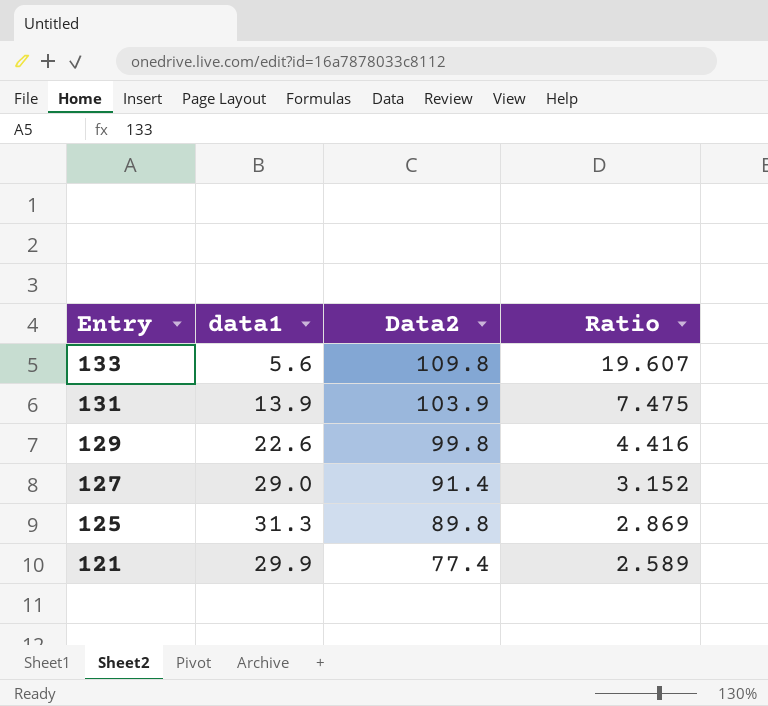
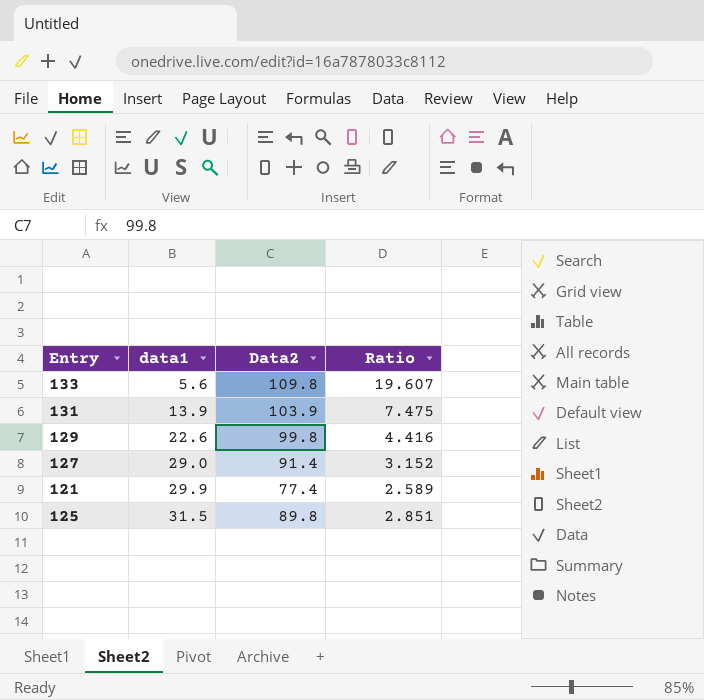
row order: Entry descending -> data1 ascending
125 | data1: 31.3 -> 31.5
125 | Ratio: 2.869 -> 2.851

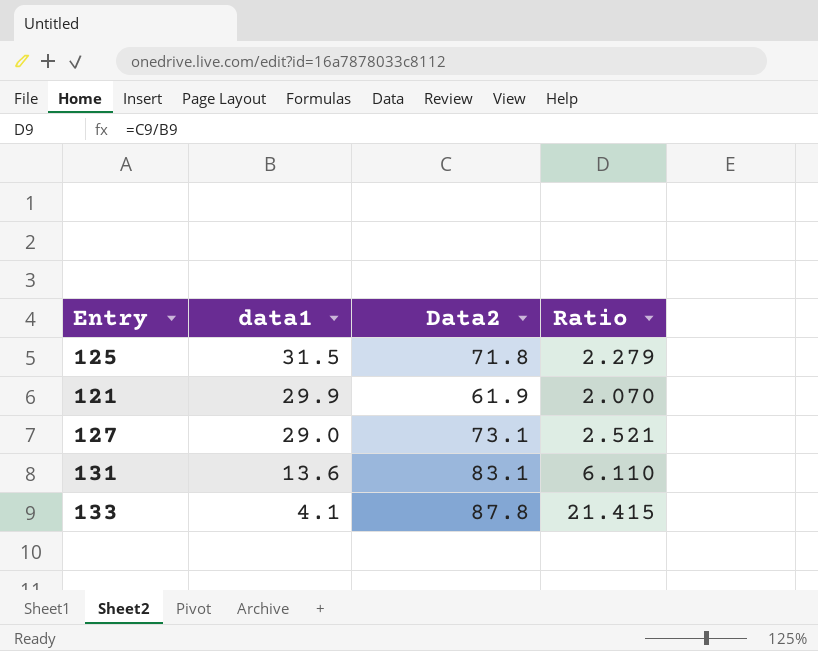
row order: data1 ascending -> data1 descending
row 129: 22.6 | 99.8 | 4.416 -> none
125 | Data2: 89.8 -> 71.8
125 | Ratio: 2.851 -> 2.279
121 | Data2: 77.4 -> 61.9
121 | Ratio: 2.589 -> 2.070
127 | Data2: 91.4 -> 73.1
127 | Ratio: 3.152 -> 2.521
131 | data1: 13.9 -> 13.6
131 | Data2: 103.9 -> 83.1
131 | Ratio: 7.475 -> 6.110
133 | data1: 5.6 -> 4.1
133 | Data2: 109.8 -> 87.8
133 | Ratio: 19.607 -> 21.415

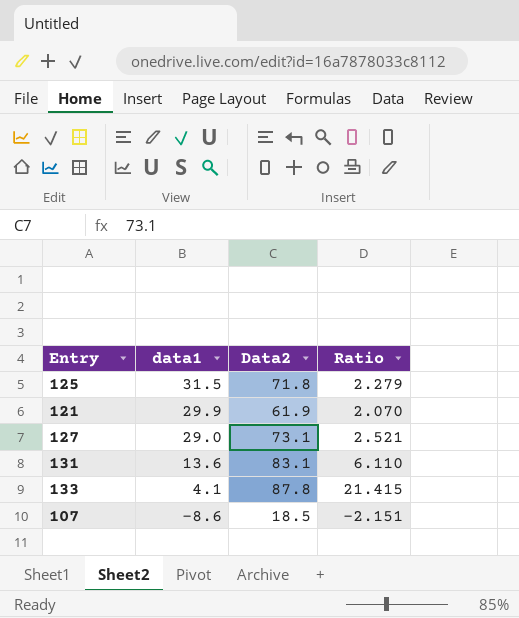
row 107: none -> -8.6 | 18.5 | -2.151

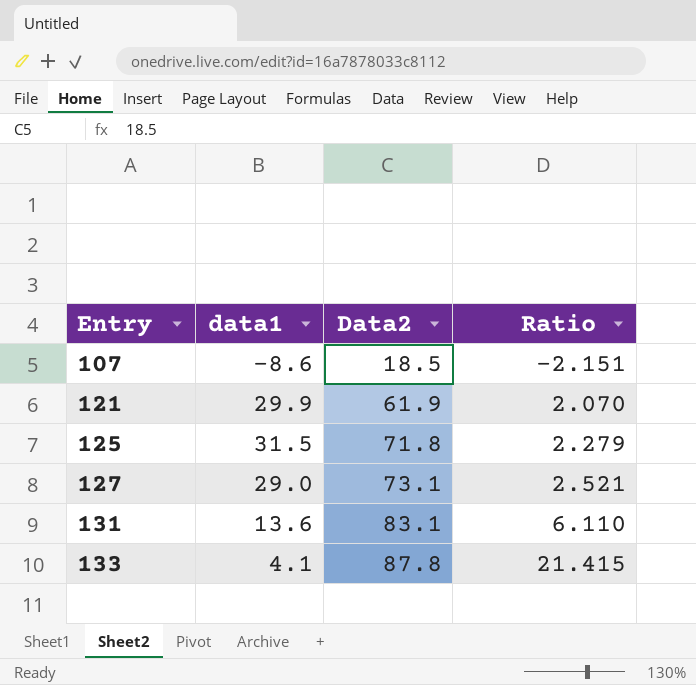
row order: data1 descending -> Entry ascending

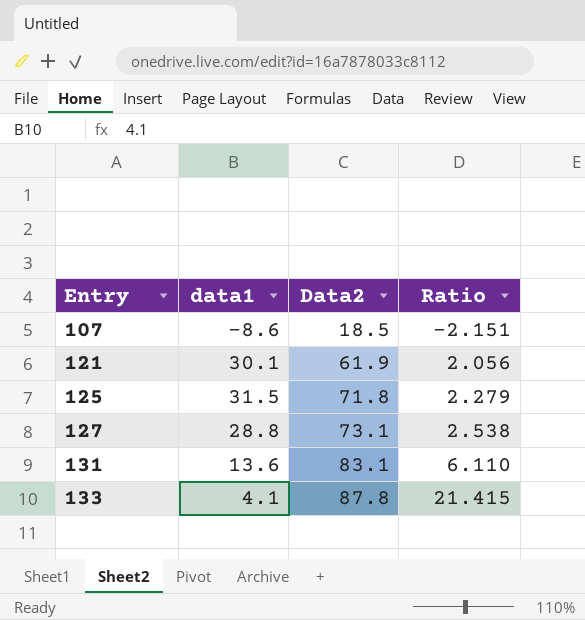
121 | data1: 29.9 -> 30.1
121 | Ratio: 2.070 -> 2.056
127 | data1: 29.0 -> 28.8
127 | Ratio: 2.521 -> 2.538

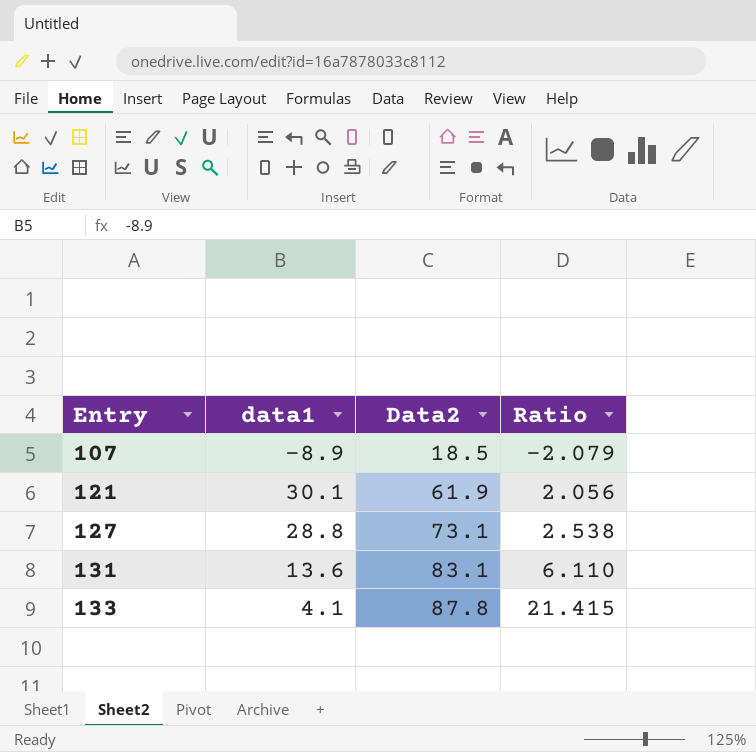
row 125: 31.5 | 71.8 | 2.279 -> none
107 | data1: -8.6 -> -8.9
107 | Ratio: -2.151 -> -2.079

